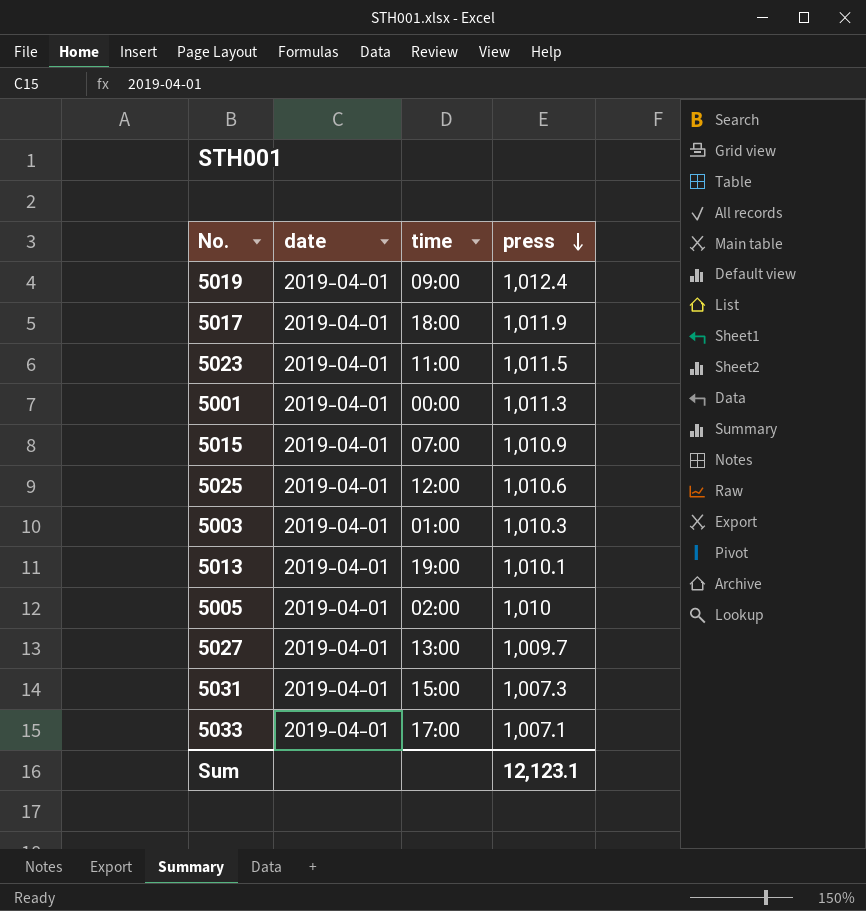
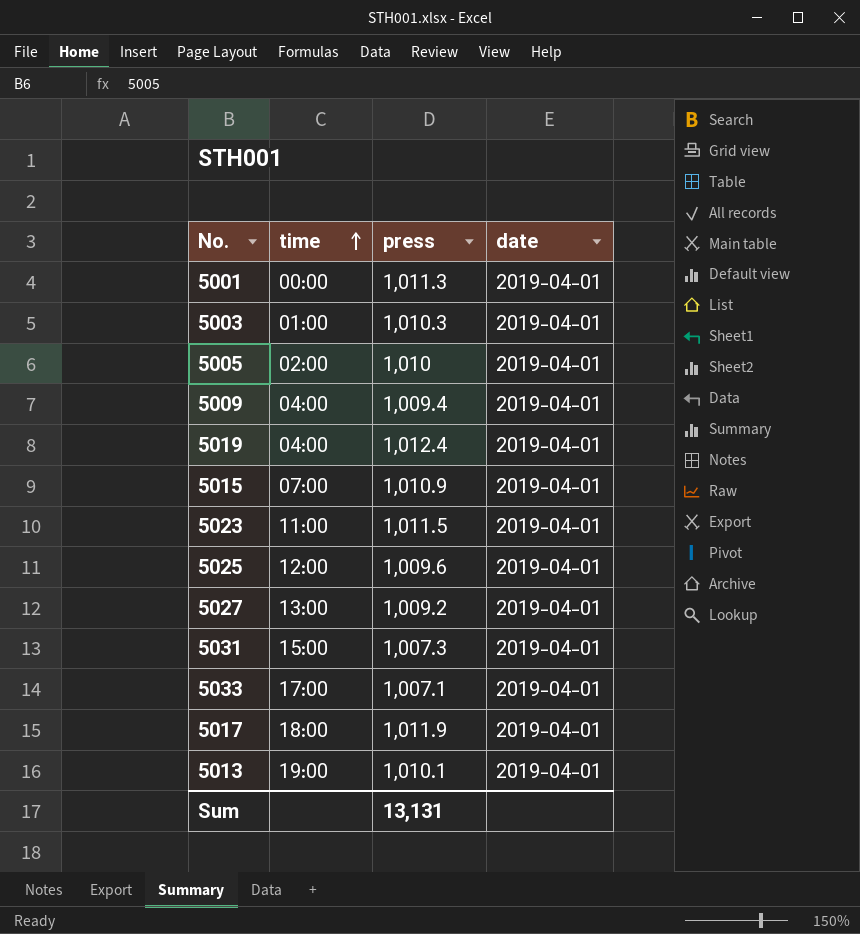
row order: press descending -> time ascending
column date | position: 2 -> 4
row 5009: none -> 04:00 | 1,009.4 | 2019-04-01
5019 | time: 09:00 -> 04:00
5025 | press: 1,010.6 -> 1,009.6
5027 | press: 1,009.7 -> 1,009.2
Sum | press: 12,123.1 -> 13,131

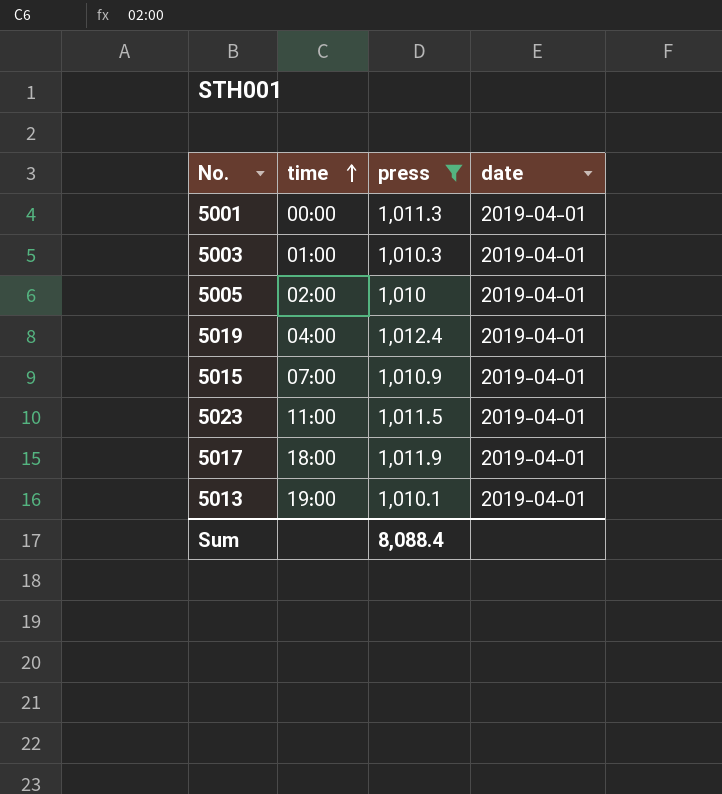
filter: none -> press >= 1,010
Sum | press: 13,131 -> 8,088.4

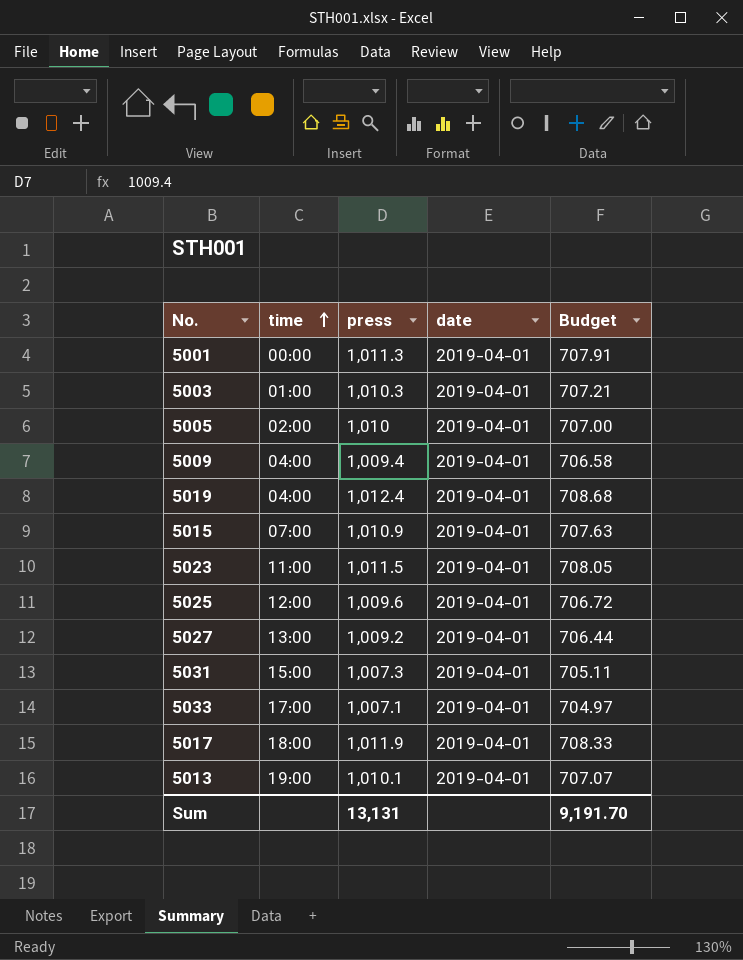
filter: press >= 1,010 -> none
column Budget | formula: none -> [press] * 0.7
Sum | press: 8,088.4 -> 13,131

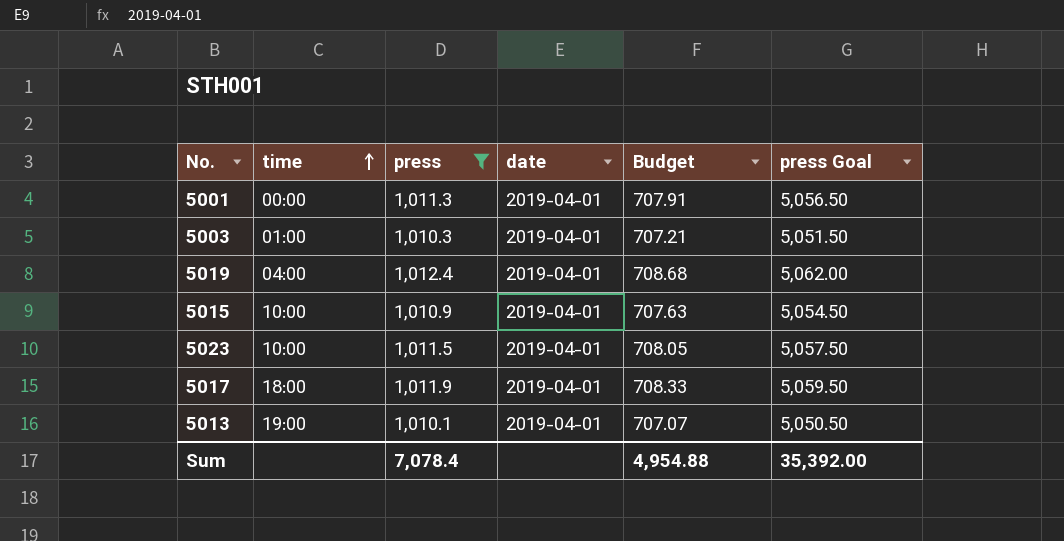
filter: none -> press >= 1,010.1
column press Goal | formula: none -> [press] * 5
5015 | time: 07:00 -> 10:00
5023 | time: 11:00 -> 10:00
Sum | press: 13,131 -> 7,078.4
Sum | Budget: 9,191.70 -> 4,954.88

